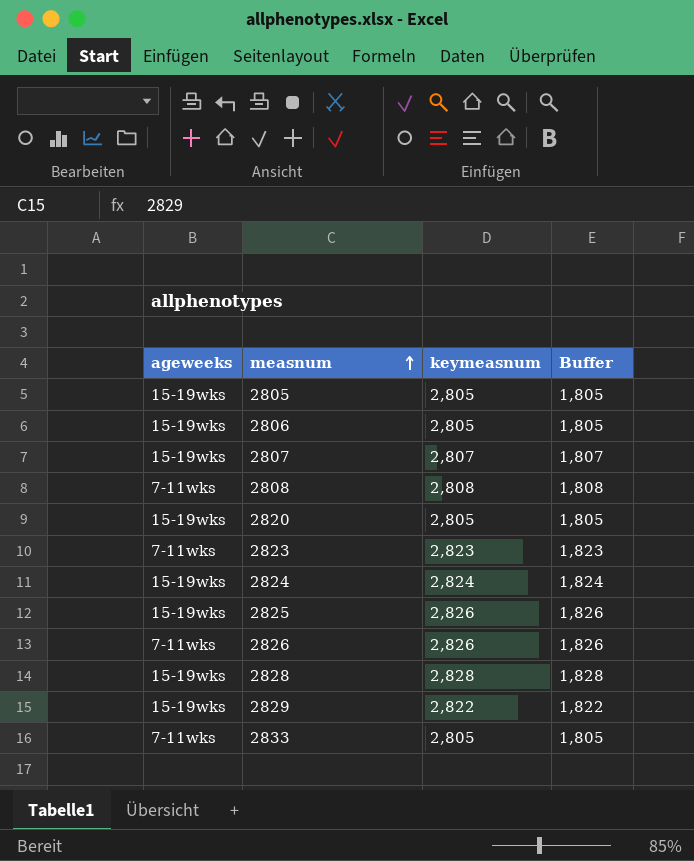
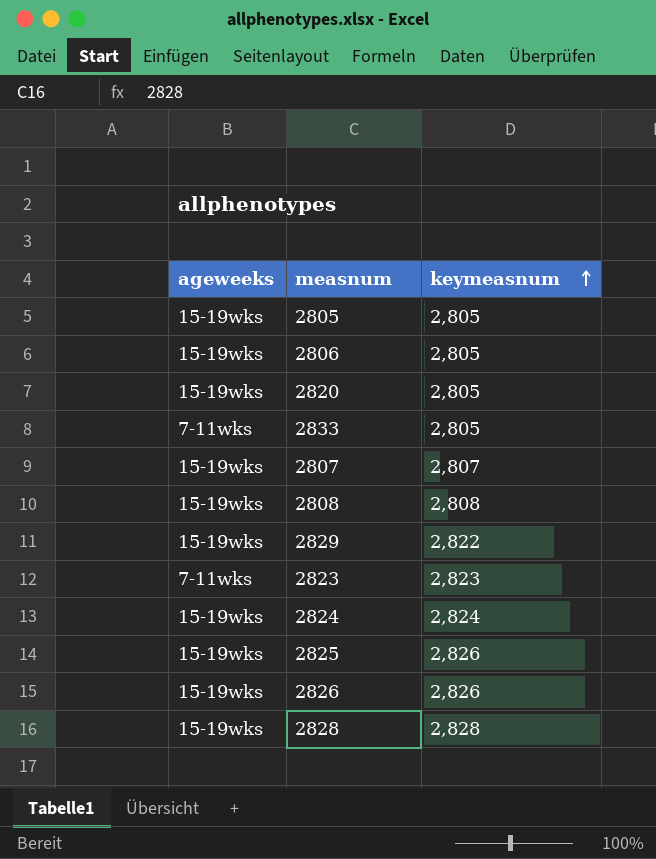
row order: measnum ascending -> keymeasnum ascending
column Buffer | formula: [keymeasnum] - 1000 -> none
2808 | ageweeks: 7-11wks -> 15-19wks
2826 | ageweeks: 7-11wks -> 15-19wks

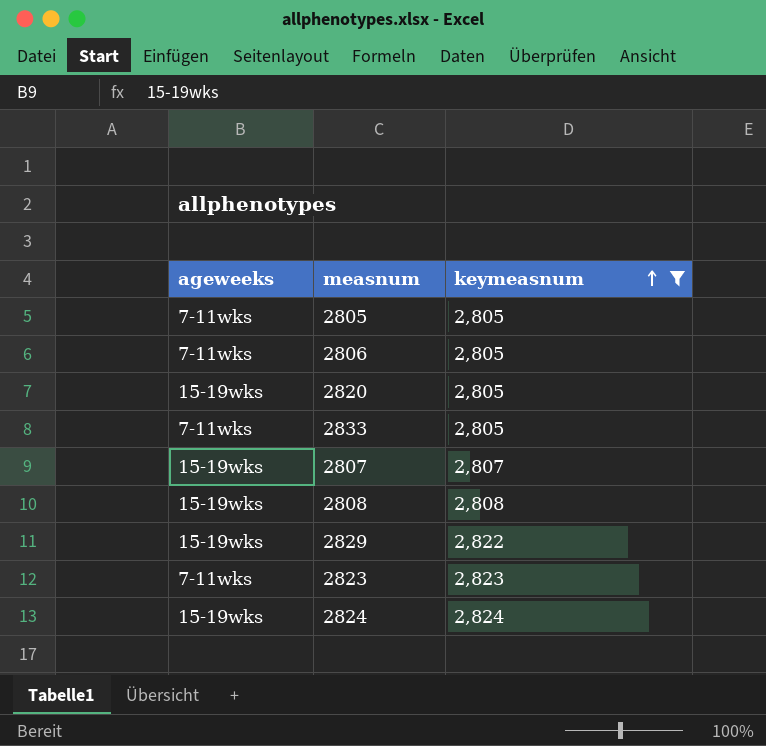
filter: none -> keymeasnum <= 2,824
2805 | ageweeks: 15-19wks -> 7-11wks
2806 | ageweeks: 15-19wks -> 7-11wks

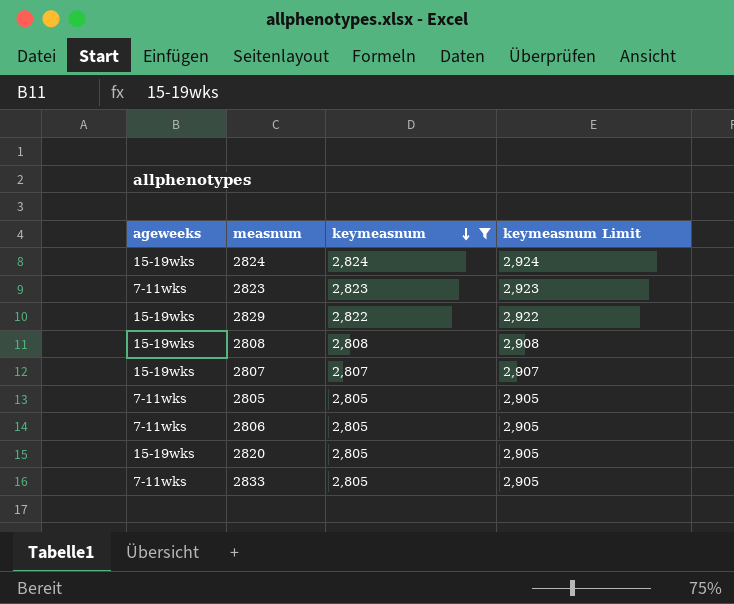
row order: keymeasnum ascending -> keymeasnum descending
column keymeasnum Limit | formula: none -> [keymeasnum] + 100

